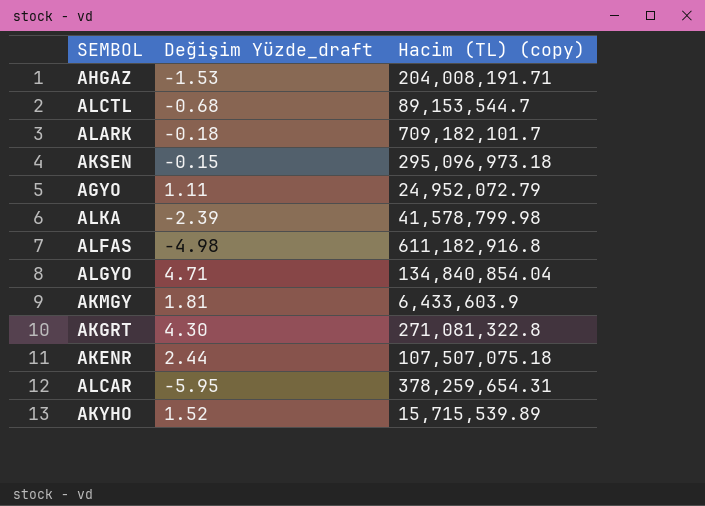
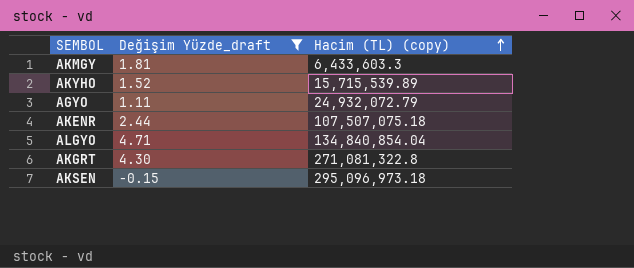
filter: none -> Değişim Yüzde_draft >= -0.15
row order: none -> Hacim (TL) (copy) ascending
AKMGY | Hacim (TL) (copy): 6,433,603.9 -> 6,433,603.3
AGYO | Hacim (TL) (copy): 24,952,072.79 -> 24,932,072.79

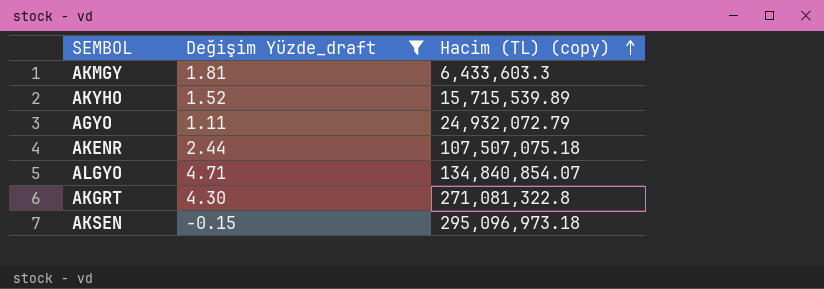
ALGYO | Hacim (TL) (copy): 134,840,854.04 -> 134,840,854.07

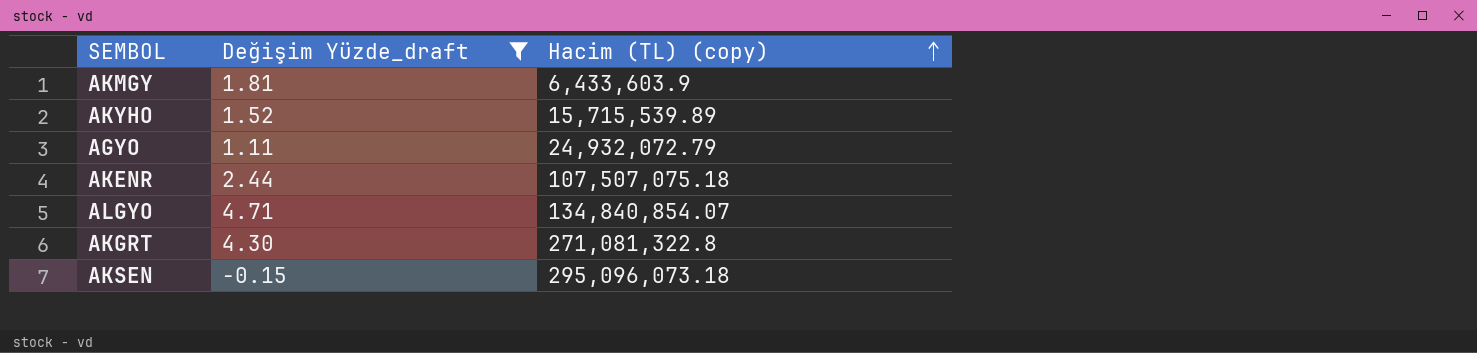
AKMGY | Hacim (TL) (copy): 6,433,603.3 -> 6,433,603.9
AKSEN | Hacim (TL) (copy): 295,096,973.18 -> 295,096,073.18

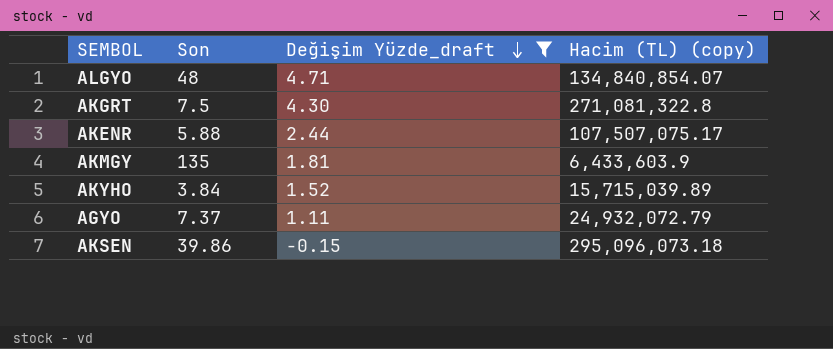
row order: Hacim (TL) (copy) ascending -> Değişim Yüzde_draft descending
column Son | position: none -> 2
AKENR | Hacim (TL) (copy): 107,507,075.18 -> 107,507,075.17
AKYHO | Hacim (TL) (copy): 15,715,539.89 -> 15,715,039.89

